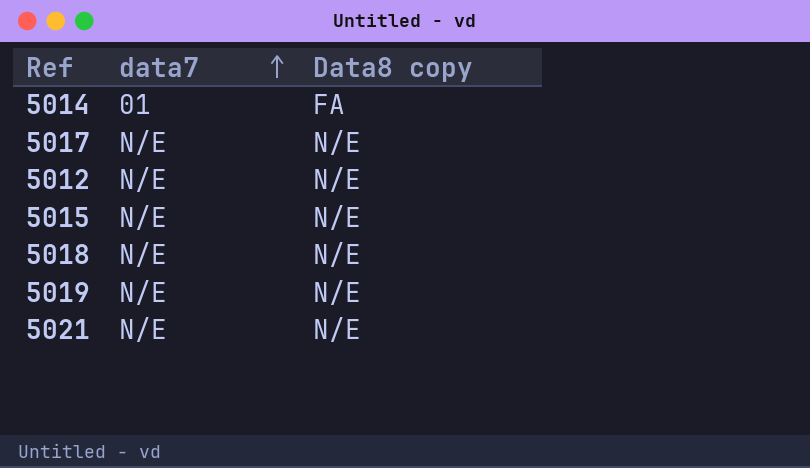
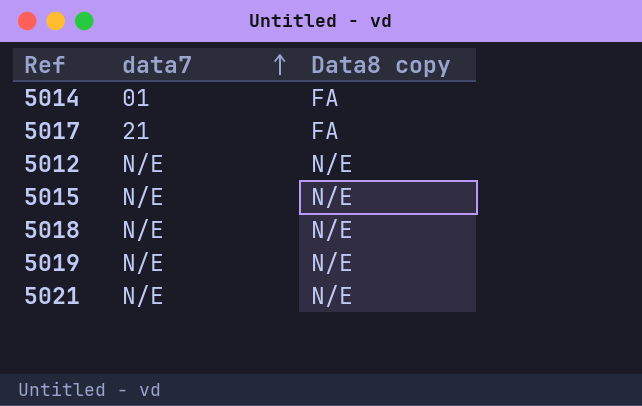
5017 | data7: N/E -> 21
5017 | Data8 copy: N/E -> FA

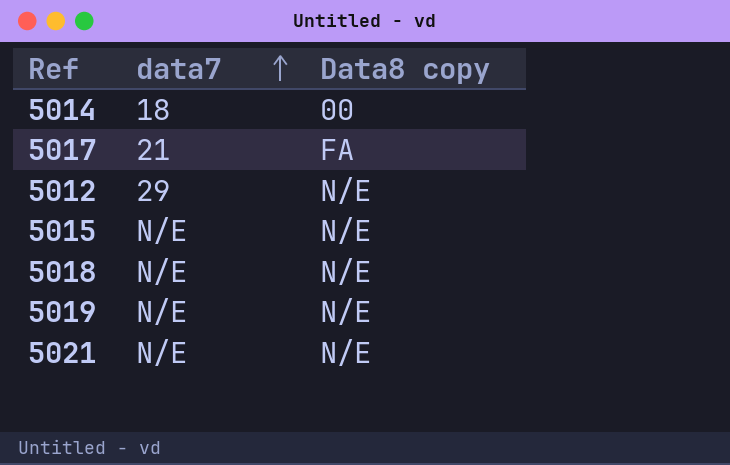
5014 | data7: 01 -> 18
5014 | Data8 copy: FA -> 00
5012 | data7: N/E -> 29

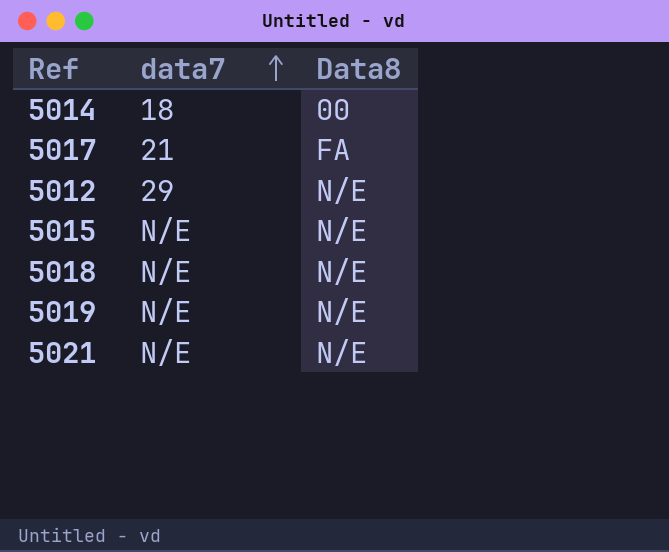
column name: Data8 copy -> Data8

